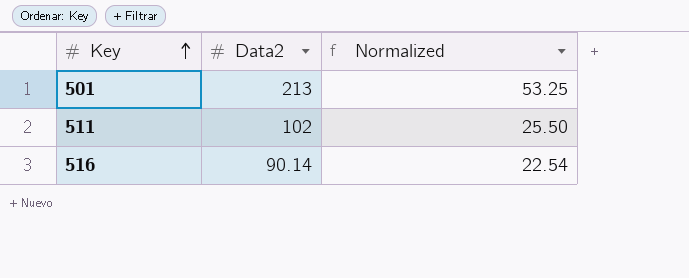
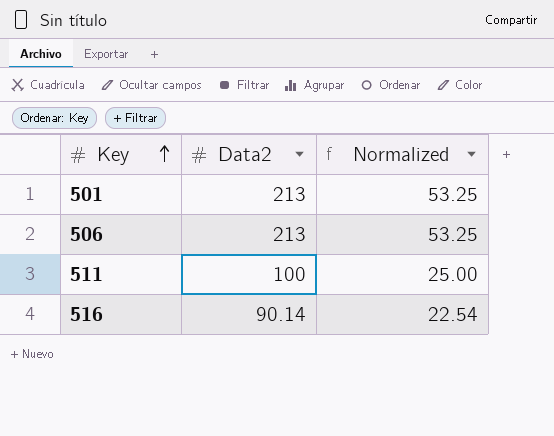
row 506: none -> 213 | 53.25
511 | Data2: 102 -> 100
511 | Normalized: 25.50 -> 25.00

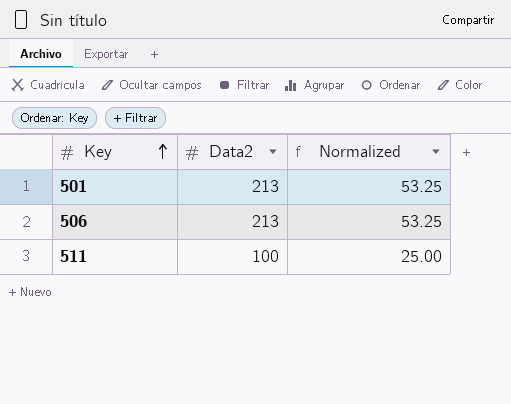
row 516: 90.14 | 22.54 -> none

